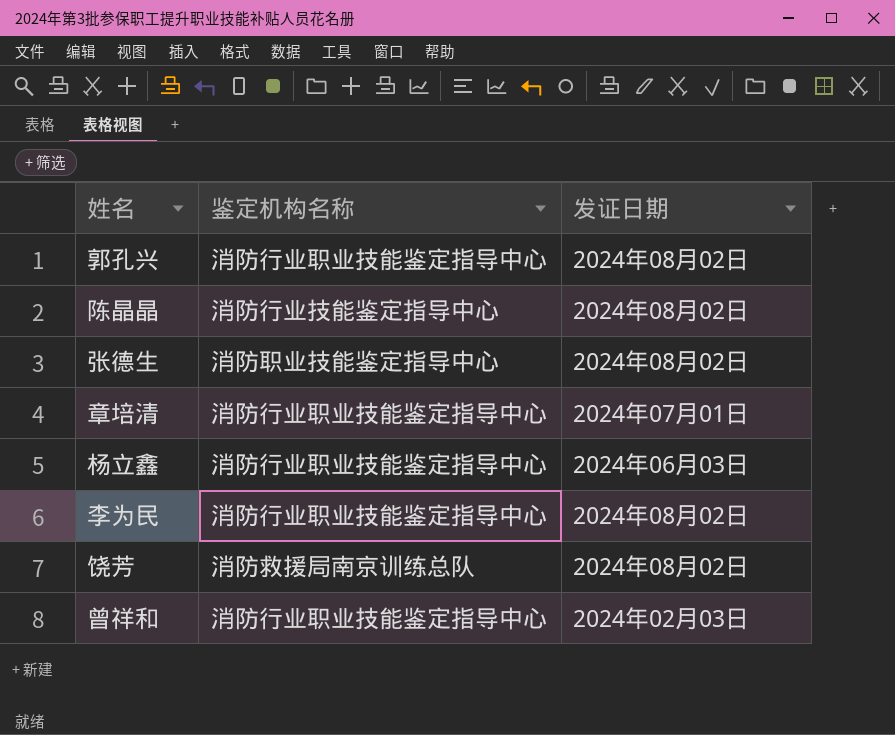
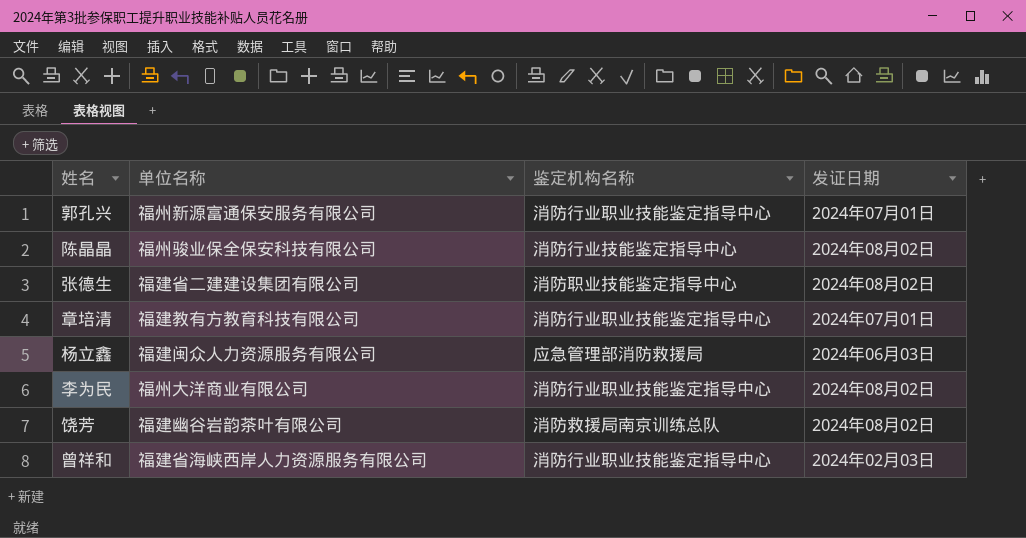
column 单位名称 | position: none -> 2
郭孔兴 | 发证日期: 2024年08月02日 -> 2024年07月01日
杨立鑫 | 鉴定机构名称: 消防行业职业技能鉴定指导中心 -> 应急管理部消防救援局

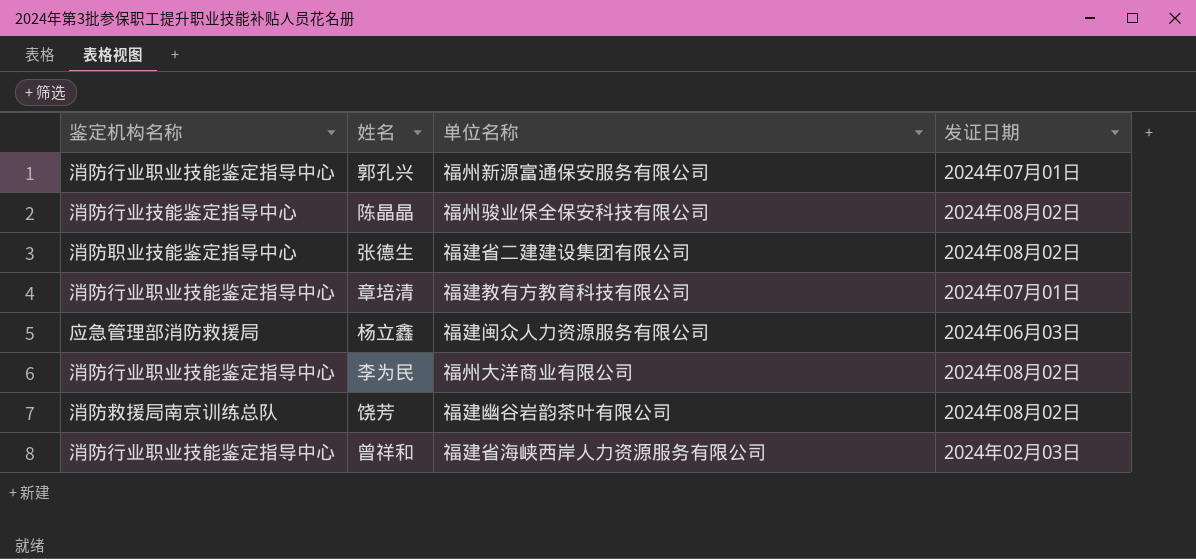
column 鉴定机构名称 | position: 3 -> 1

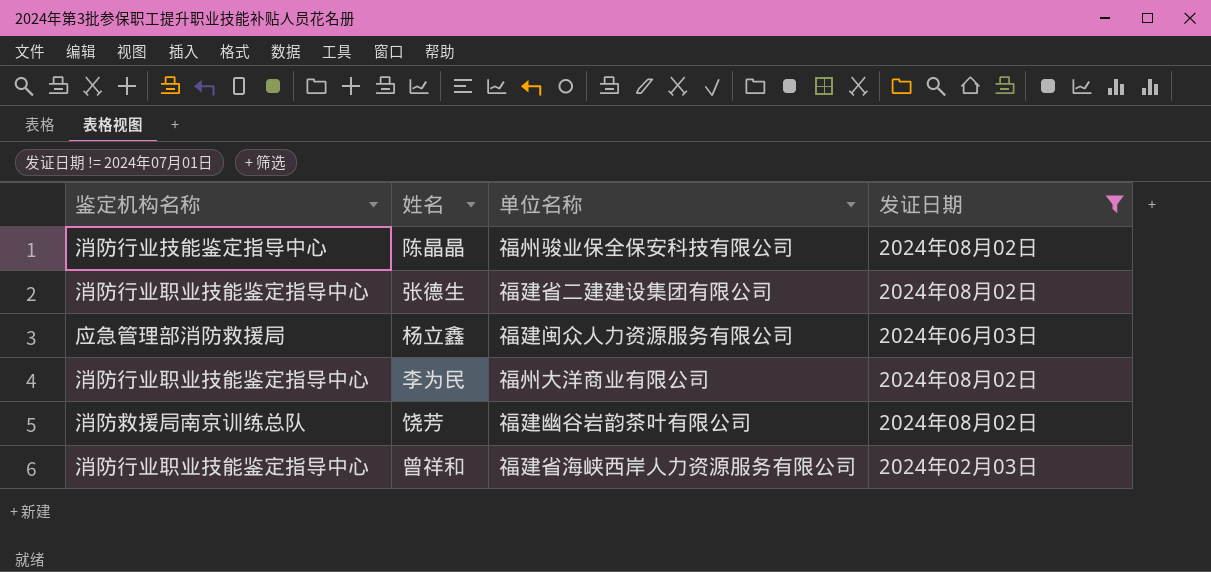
filter: none -> 发证日期 != 2024年07月01日
张德生 | 鉴定机构名称: 消防职业技能鉴定指导中心 -> 消防行业职业技能鉴定指导中心

